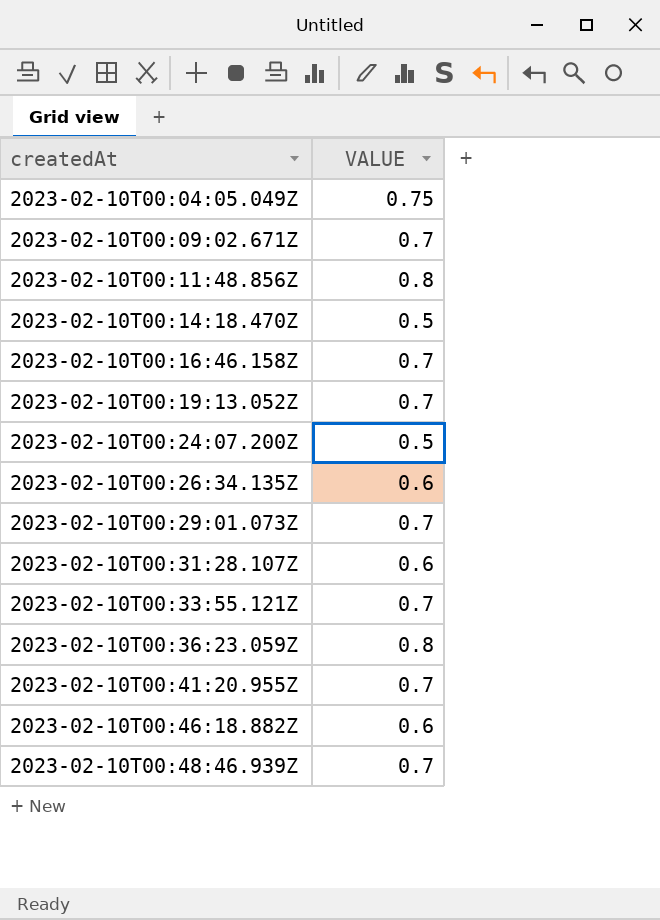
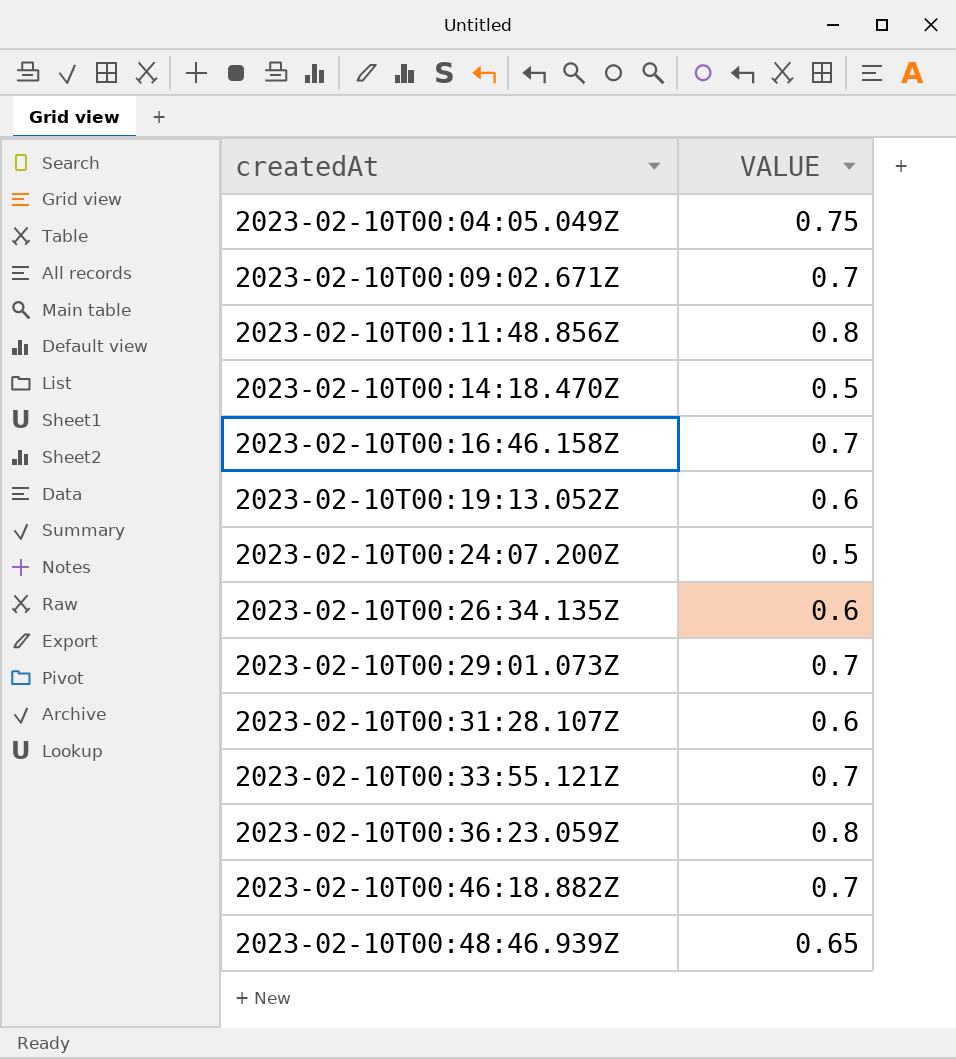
row 2023-02-10T00:41:20.955Z: 0.7 -> none
2023-02-10T00:19:13.052Z | VALUE: 0.7 -> 0.6
2023-02-10T00:46:18.882Z | VALUE: 0.6 -> 0.7
2023-02-10T00:48:46.939Z | VALUE: 0.7 -> 0.65

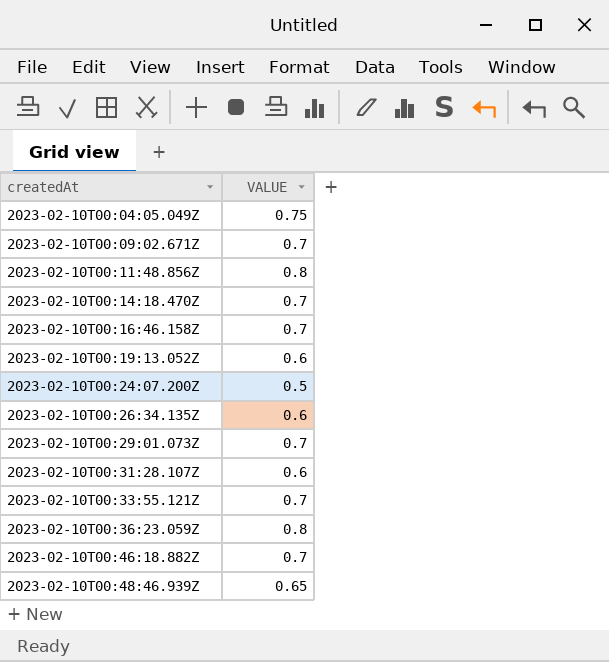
2023-02-10T00:14:18.470Z | VALUE: 0.5 -> 0.7

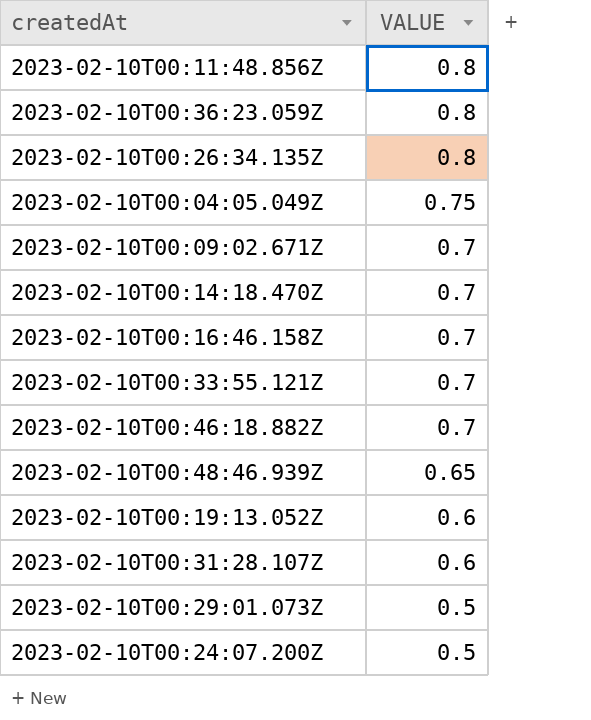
row order: createdAt ascending -> VALUE descending
2023-02-10T00:26:34.135Z | VALUE: 0.6 -> 0.8
2023-02-10T00:29:01.073Z | VALUE: 0.7 -> 0.5

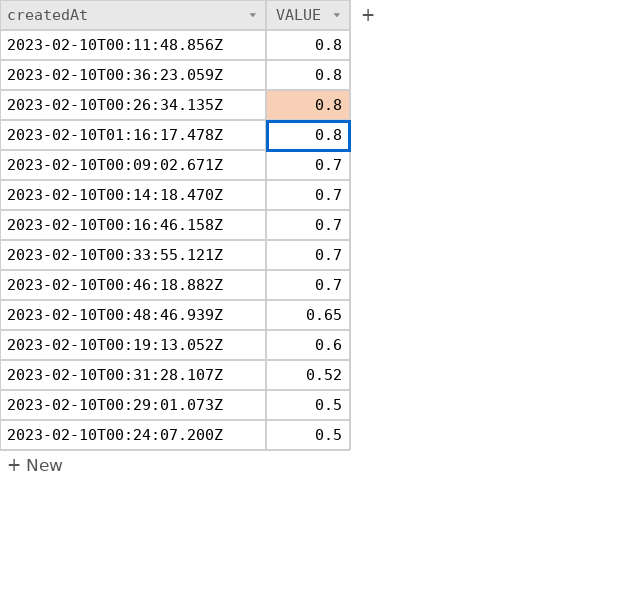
row 2023-02-10T00:04:05.049Z: 0.75 -> none
row 2023-02-10T01:16:17.478Z: none -> 0.8
2023-02-10T00:31:28.107Z | VALUE: 0.6 -> 0.52

